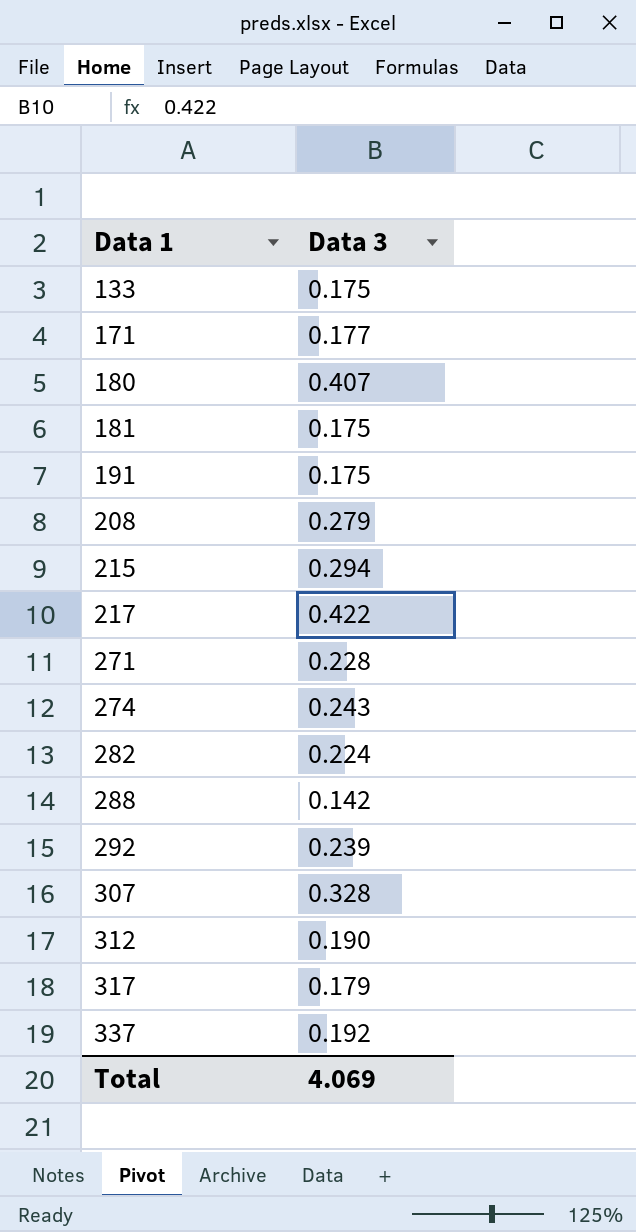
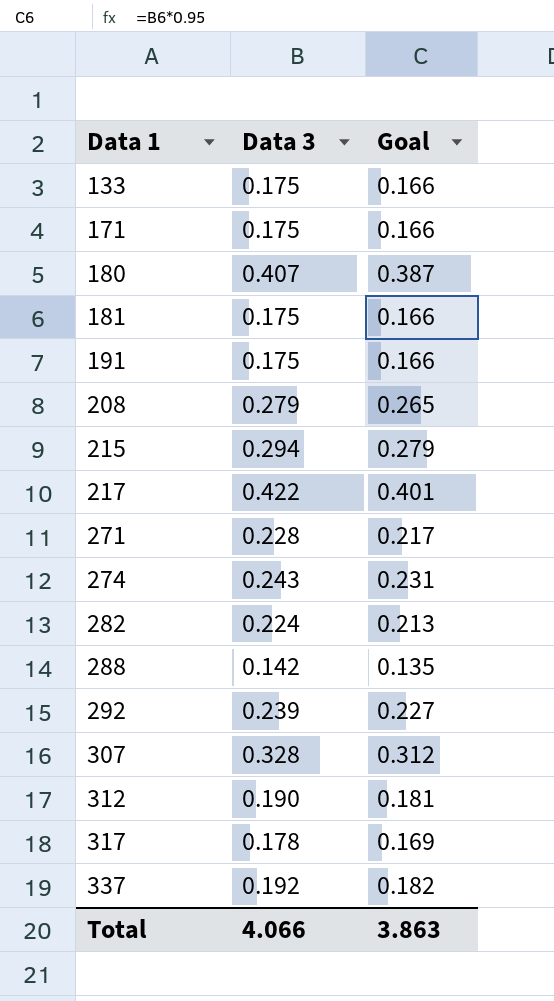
column Goal | formula: none -> [Data 3] * 0.95
171 | Data 3: 0.177 -> 0.175
317 | Data 3: 0.179 -> 0.178
Total | Data 3: 4.069 -> 4.066

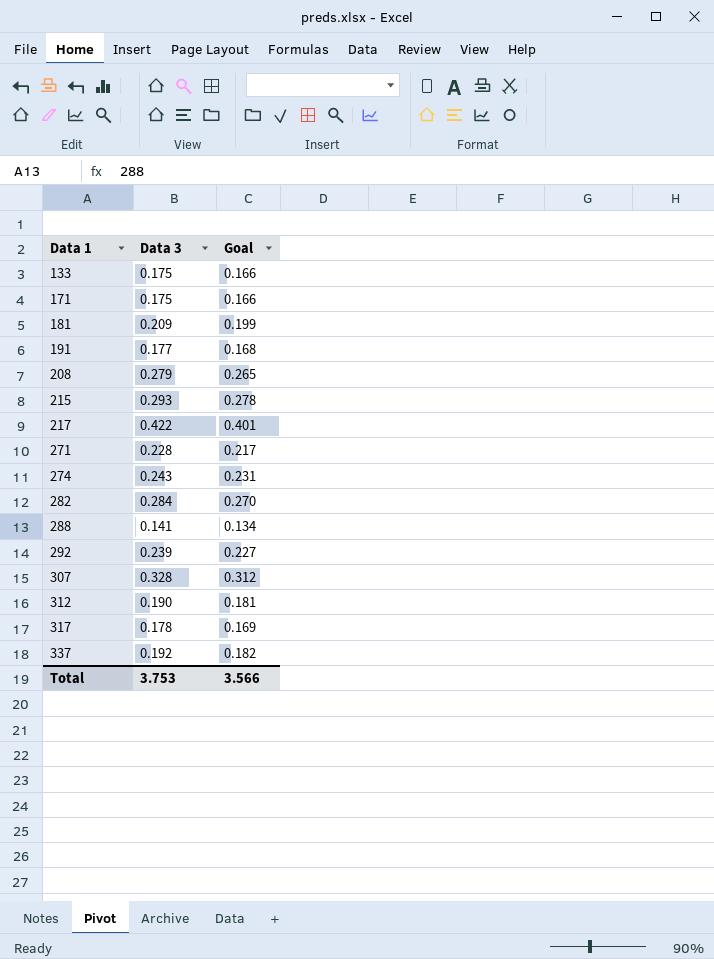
row 180: 0.407 | 0.387 -> none
181 | Data 3: 0.175 -> 0.209
181 | Goal: 0.166 -> 0.199
191 | Data 3: 0.175 -> 0.177
191 | Goal: 0.166 -> 0.168
215 | Data 3: 0.294 -> 0.293
215 | Goal: 0.279 -> 0.278
282 | Data 3: 0.224 -> 0.284
282 | Goal: 0.213 -> 0.270
288 | Data 3: 0.142 -> 0.141
288 | Goal: 0.135 -> 0.134
Total | Data 3: 4.066 -> 3.753
Total | Goal: 3.863 -> 3.566

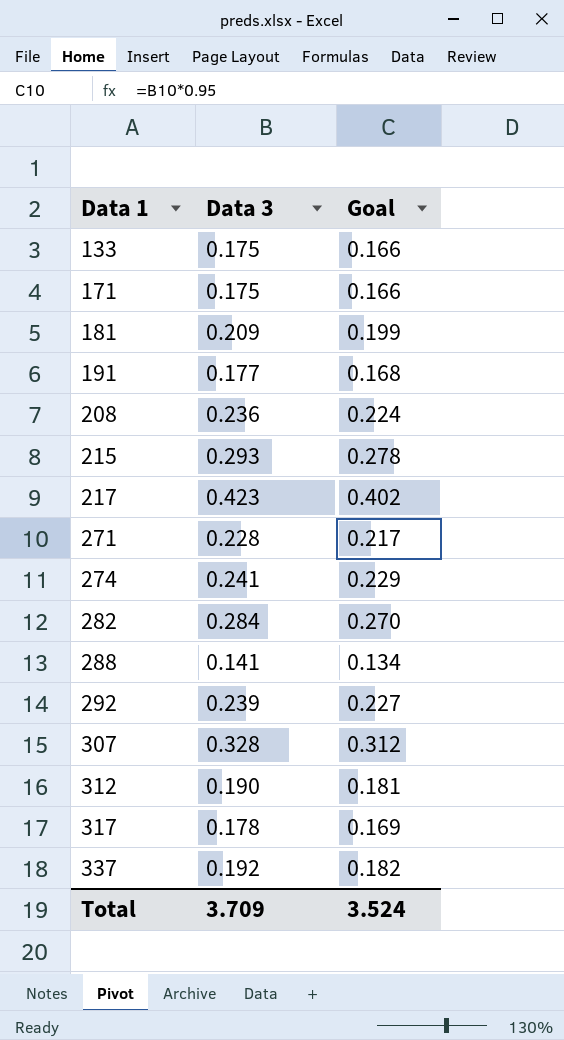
208 | Data 3: 0.279 -> 0.236
208 | Goal: 0.265 -> 0.224
217 | Data 3: 0.422 -> 0.423
217 | Goal: 0.401 -> 0.402
274 | Data 3: 0.243 -> 0.241
274 | Goal: 0.231 -> 0.229
Total | Data 3: 3.753 -> 3.709
Total | Goal: 3.566 -> 3.524

